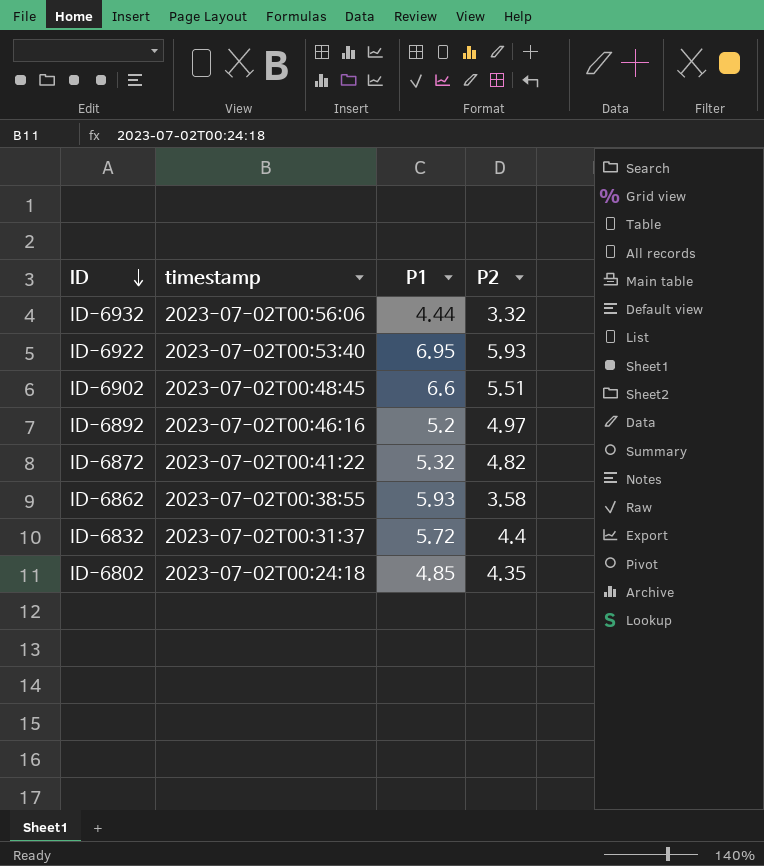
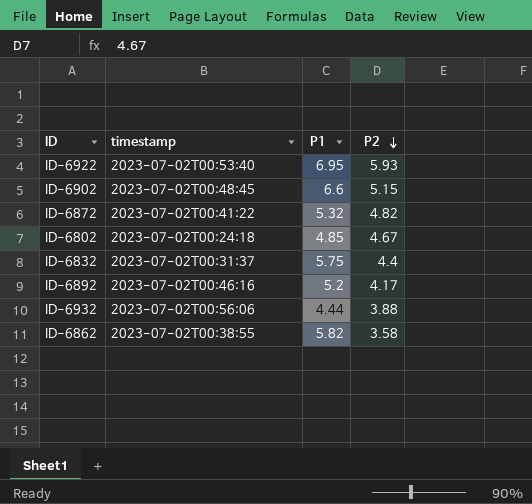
row order: ID descending -> P2 descending
ID-6902 | P2: 5.51 -> 5.15
ID-6802 | P2: 4.35 -> 4.67
ID-6832 | P1: 5.72 -> 5.75
ID-6892 | P2: 4.97 -> 4.17
ID-6932 | P2: 3.32 -> 3.88
ID-6862 | P1: 5.93 -> 5.82

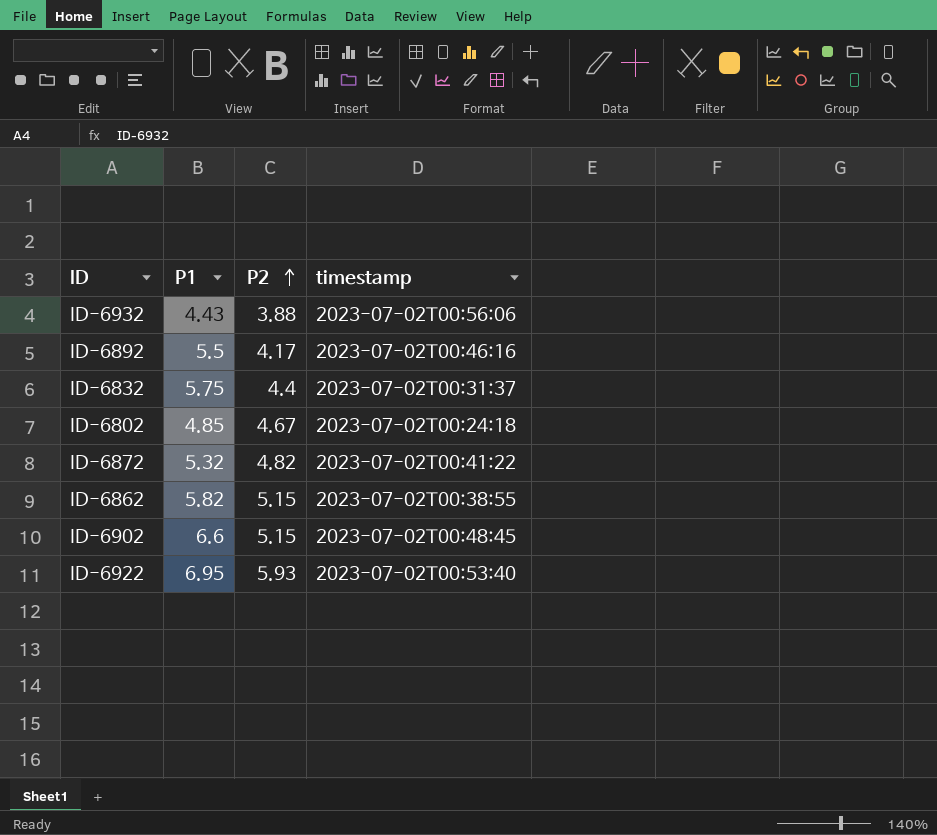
row order: P2 descending -> P2 ascending
column timestamp | position: 2 -> 4
ID-6932 | P1: 4.44 -> 4.43
ID-6892 | P1: 5.2 -> 5.5
ID-6862 | P2: 3.58 -> 5.15

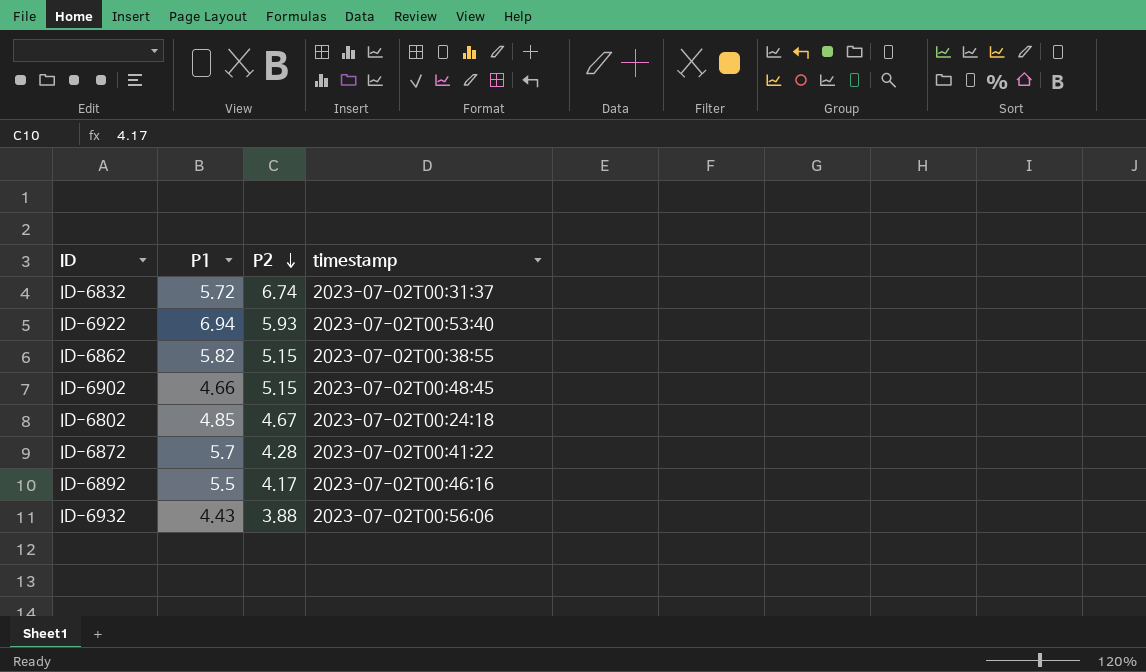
row order: P2 ascending -> P2 descending
ID-6832 | P1: 5.75 -> 5.72
ID-6832 | P2: 4.4 -> 6.74
ID-6922 | P1: 6.95 -> 6.94
ID-6902 | P1: 6.6 -> 4.66
ID-6872 | P1: 5.32 -> 5.7
ID-6872 | P2: 4.82 -> 4.28

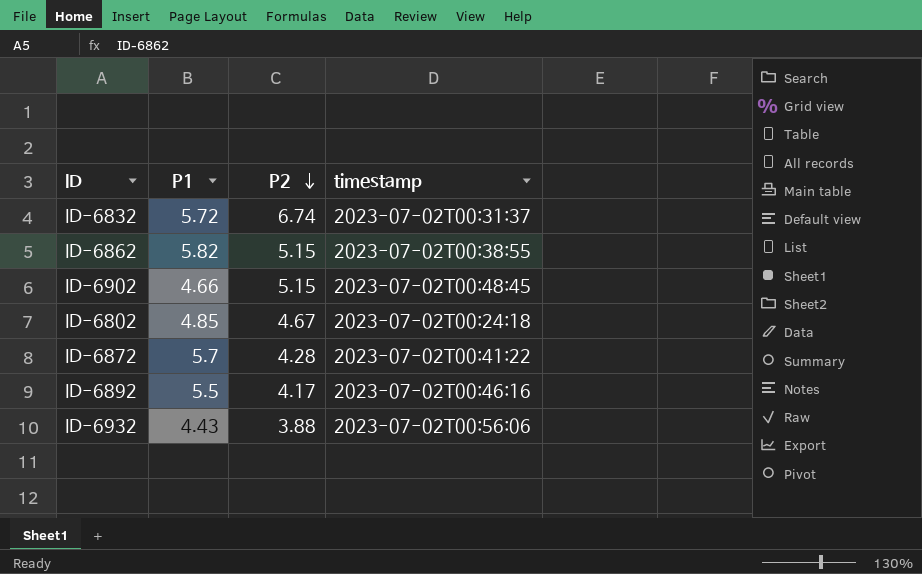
row ID-6922: 6.94 | 5.93 | 2023-07-02T00:53:40 -> none

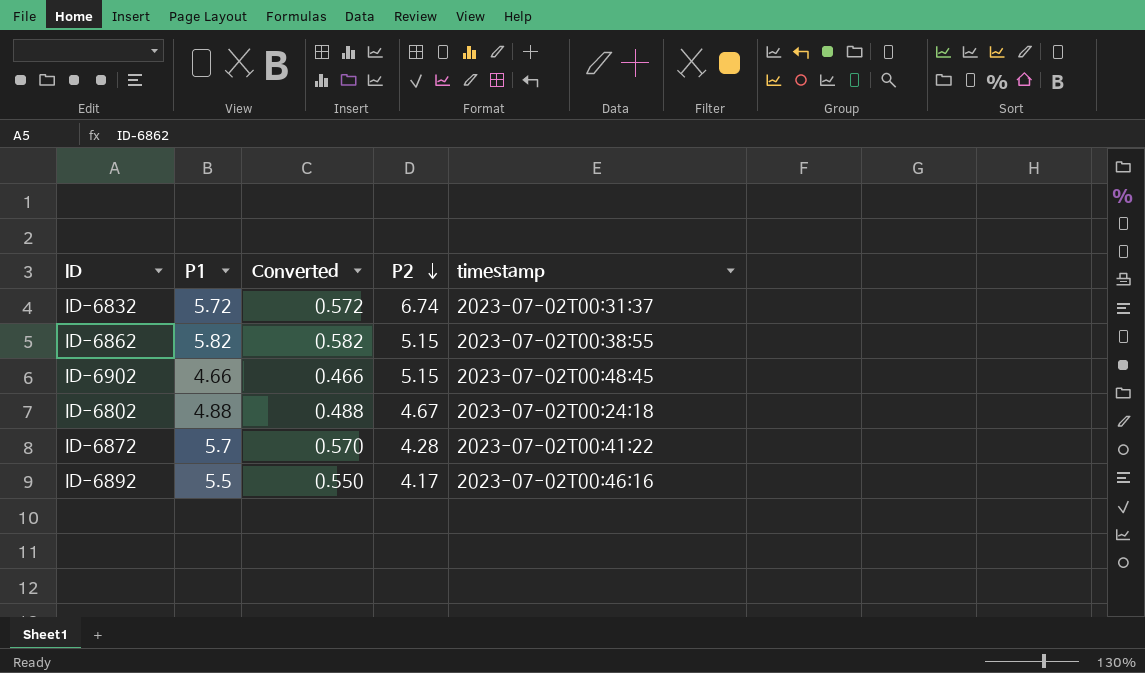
column Converted | formula: none -> [P1] * 0.1
row ID-6932: 4.43 | 3.88 | 2023-07-02T00:56:06 -> none
ID-6802 | P1: 4.85 -> 4.88

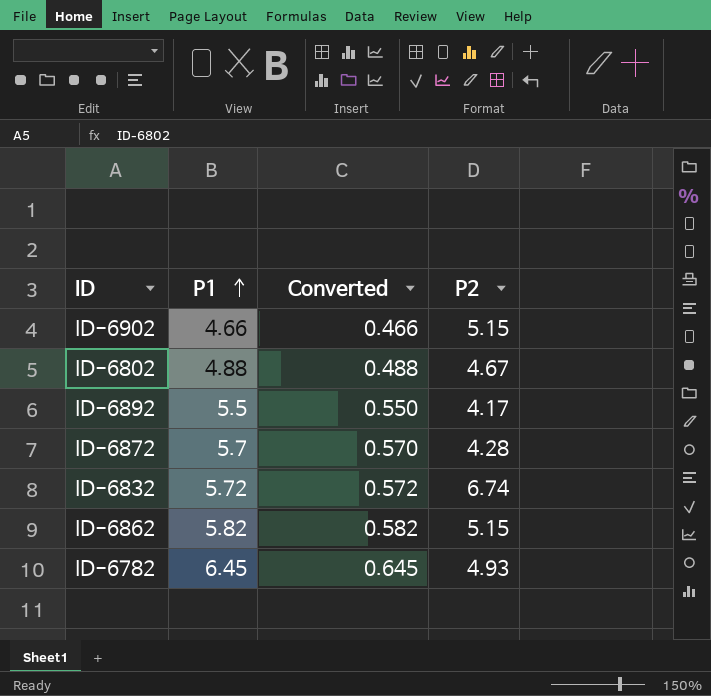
row order: P2 descending -> P1 ascending
column timestamp | position: 5 -> none
row ID-6782: none -> 6.45 | 0.645 | 4.93

